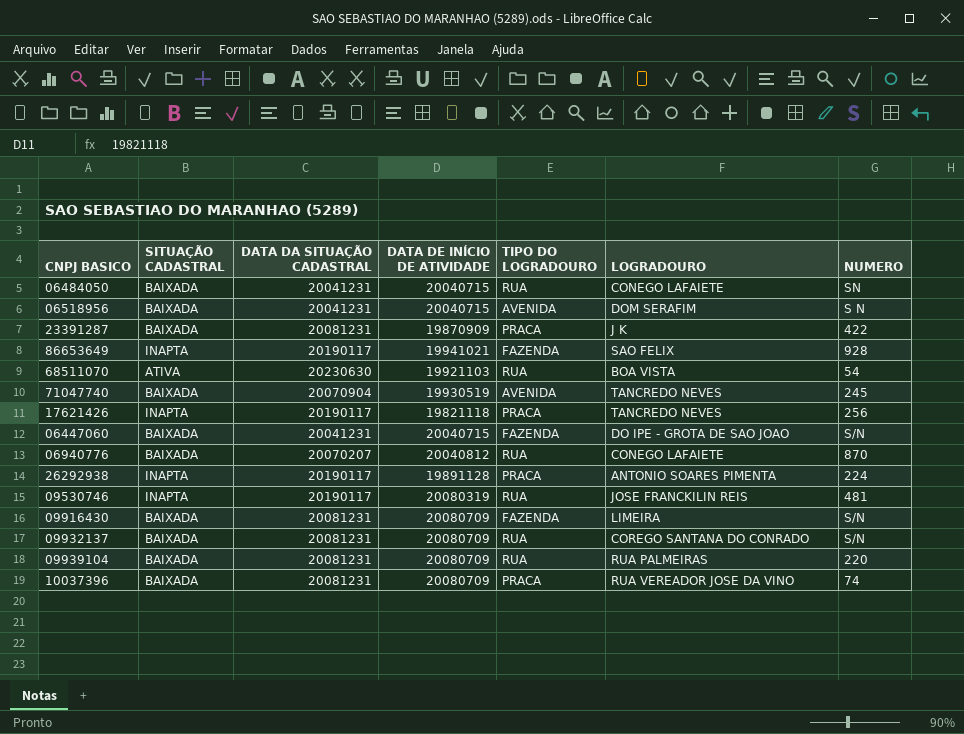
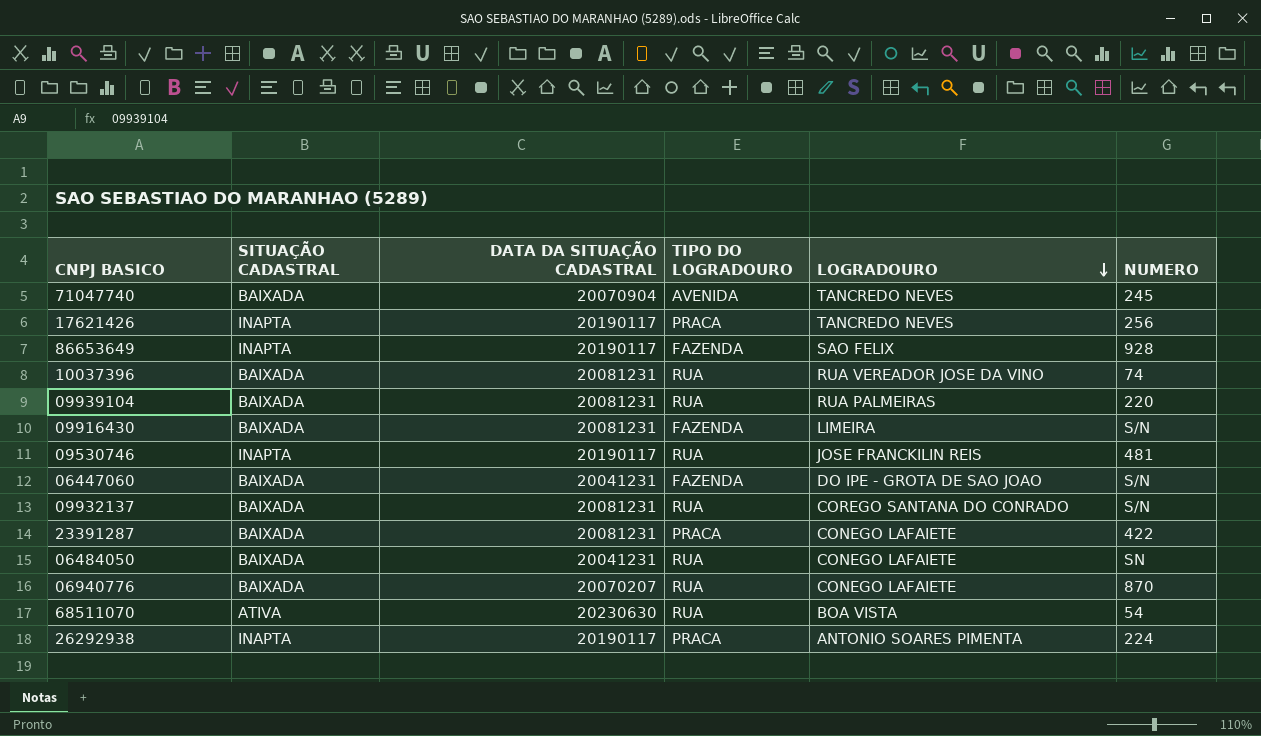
row order: none -> LOGRADOURO descending
column DATA DE INÍCIO DE ATIVIDADE | position: 4 -> none
row 06518956: BAIXADA | 20041231 | 20040715 | AVENIDA | DOM SERAFIM | S N -> none
10037396 | TIPO DO LOGRADOURO: PRACA -> RUA
23391287 | LOGRADOURO: J K -> CONEGO LAFAIETE

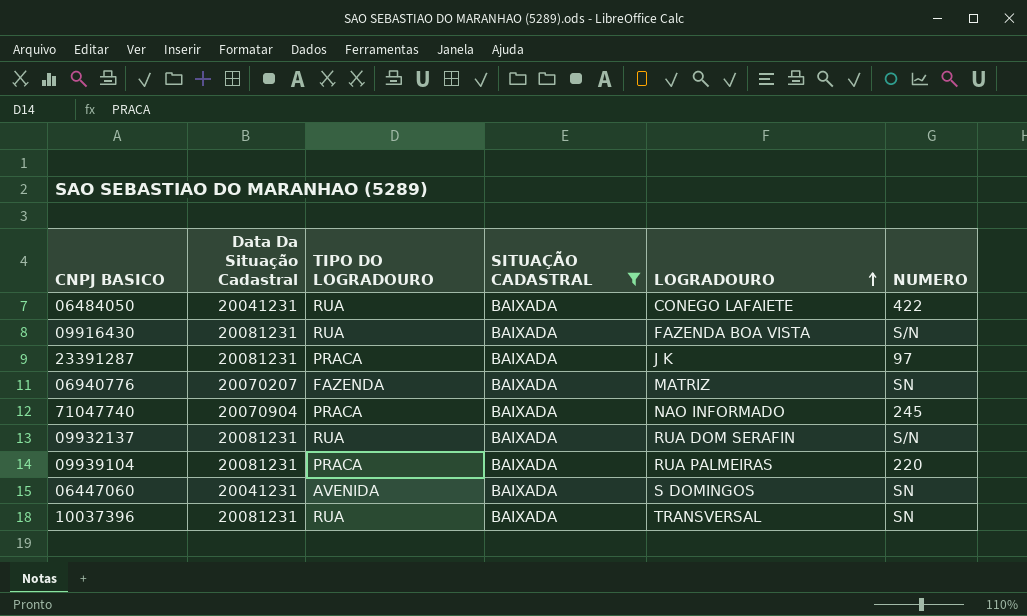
filter: none -> SITUAÇÃO CADASTRAL = BAIXADA
row order: LOGRADOURO descending -> LOGRADOURO ascending
column name: DATA DA SITUAÇÃO CADASTRAL -> Data Da Situação Cadastral
column SITUAÇÃO CADASTRAL | position: 2 -> 4
06484050 | NUMERO: SN -> 422
09916430 | TIPO DO LOGRADOURO: FAZENDA -> RUA
09916430 | LOGRADOURO: LIMEIRA -> FAZENDA BOA VISTA
23391287 | LOGRADOURO: CONEGO LAFAIETE -> J K
23391287 | NUMERO: 422 -> 97
06940776 | TIPO DO LOGRADOURO: RUA -> FAZENDA
06940776 | LOGRADOURO: CONEGO LAFAIETE -> MATRIZ
06940776 | NUMERO: 870 -> SN
71047740 | TIPO DO LOGRADOURO: AVENIDA -> PRACA
71047740 | LOGRADOURO: TANCREDO NEVES -> NAO INFORMADO
09932137 | LOGRADOURO: COREGO SANTANA DO CONRADO -> RUA DOM SERAFIN
09939104 | TIPO DO LOGRADOURO: RUA -> PRACA
06447060 | TIPO DO LOGRADOURO: FAZENDA -> AVENIDA
06447060 | LOGRADOURO: DO IPE - GROTA DE SAO JOAO -> S DOMINGOS
06447060 | NUMERO: S/N -> SN
10037396 | LOGRADOURO: RUA VEREADOR JOSE DA VINO -> TRANSVERSAL
10037396 | NUMERO: 74 -> SN

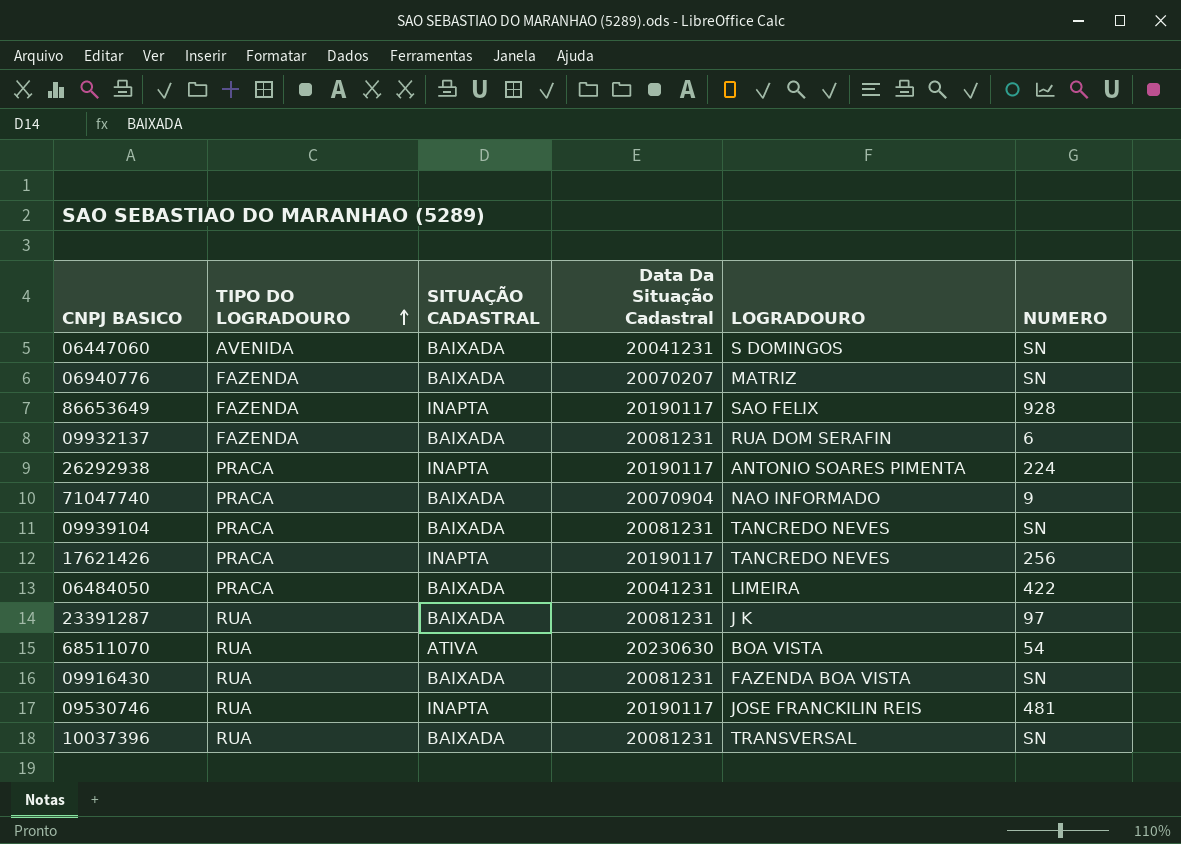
filter: SITUAÇÃO CADASTRAL = BAIXADA -> none
row order: LOGRADOURO ascending -> TIPO DO LOGRADOURO ascending
column Data Da Situação Cadastral | position: 2 -> 4
09932137 | TIPO DO LOGRADOURO: RUA -> FAZENDA
09932137 | NUMERO: S/N -> 6
71047740 | NUMERO: 245 -> 9
09939104 | LOGRADOURO: RUA PALMEIRAS -> TANCREDO NEVES
09939104 | NUMERO: 220 -> SN
06484050 | TIPO DO LOGRADOURO: RUA -> PRACA
06484050 | LOGRADOURO: CONEGO LAFAIETE -> LIMEIRA
23391287 | TIPO DO LOGRADOURO: PRACA -> RUA
09916430 | NUMERO: S/N -> SN

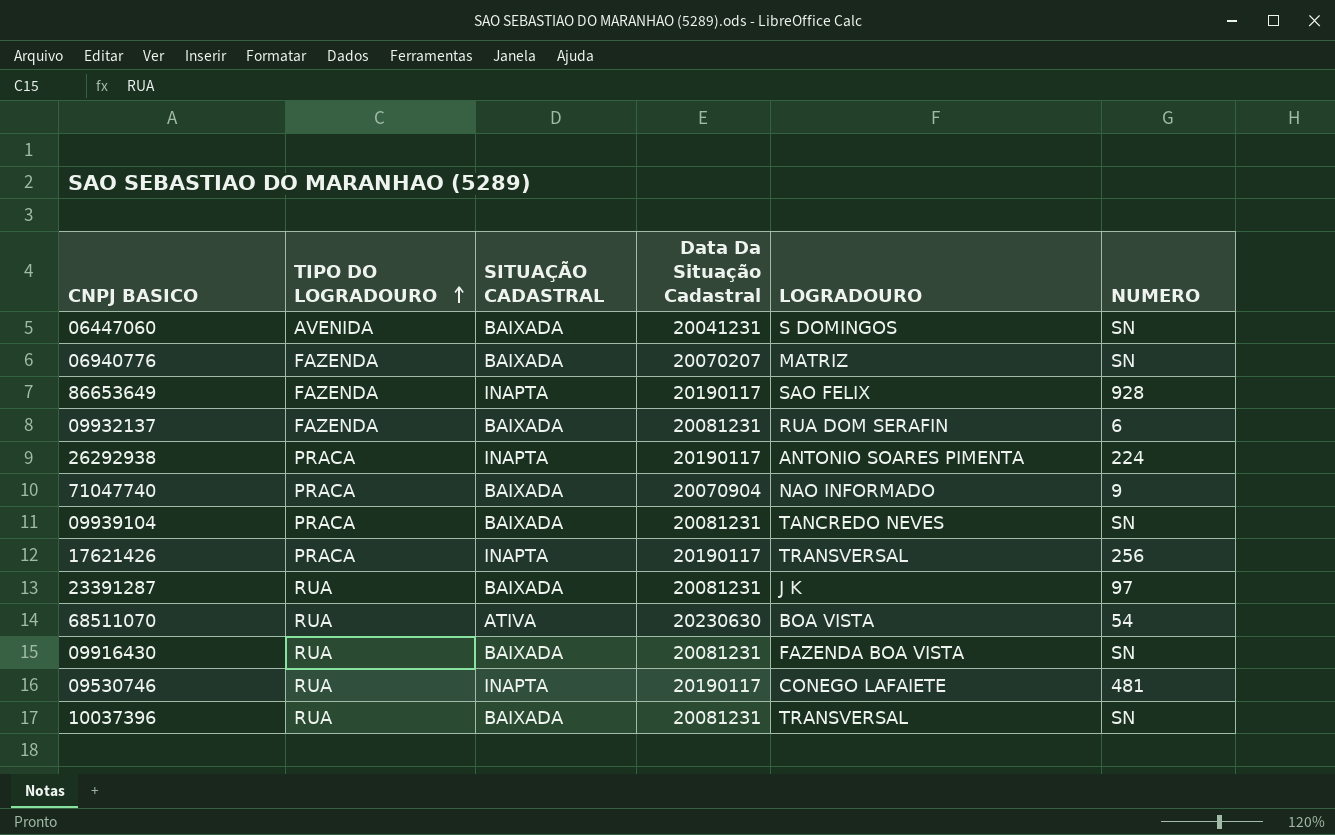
row 06484050: PRACA | BAIXADA | 20041231 | LIMEIRA | 422 -> none
17621426 | LOGRADOURO: TANCREDO NEVES -> TRANSVERSAL
09530746 | LOGRADOURO: JOSE FRANCKILIN REIS -> CONEGO LAFAIETE

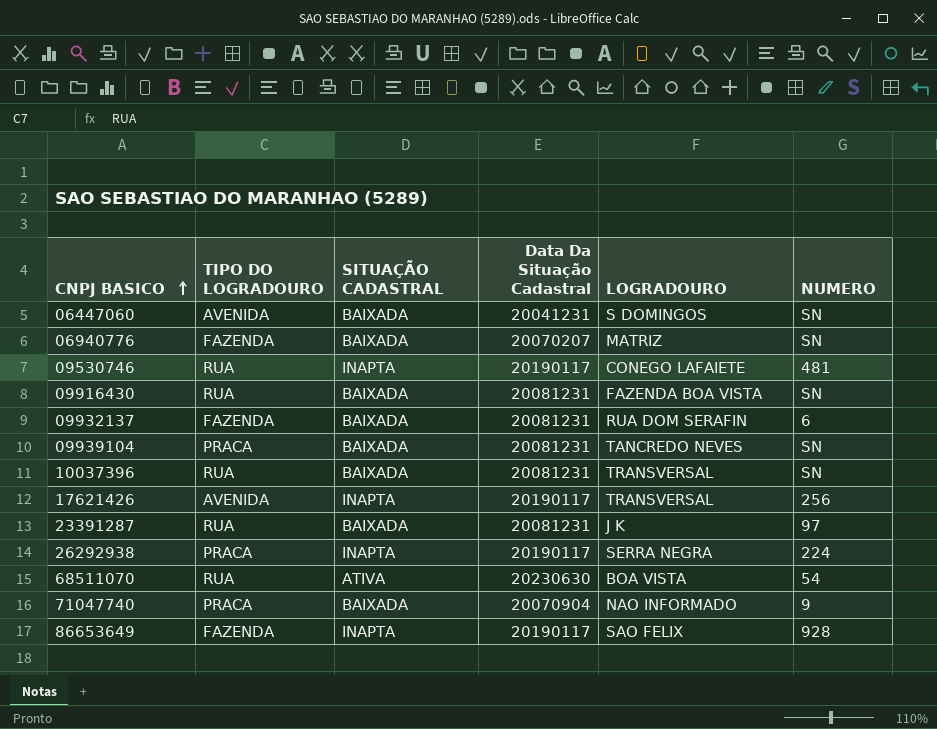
row order: TIPO DO LOGRADOURO ascending -> CNPJ BASICO ascending
17621426 | TIPO DO LOGRADOURO: PRACA -> AVENIDA
26292938 | LOGRADOURO: ANTONIO SOARES PIMENTA -> SERRA NEGRA

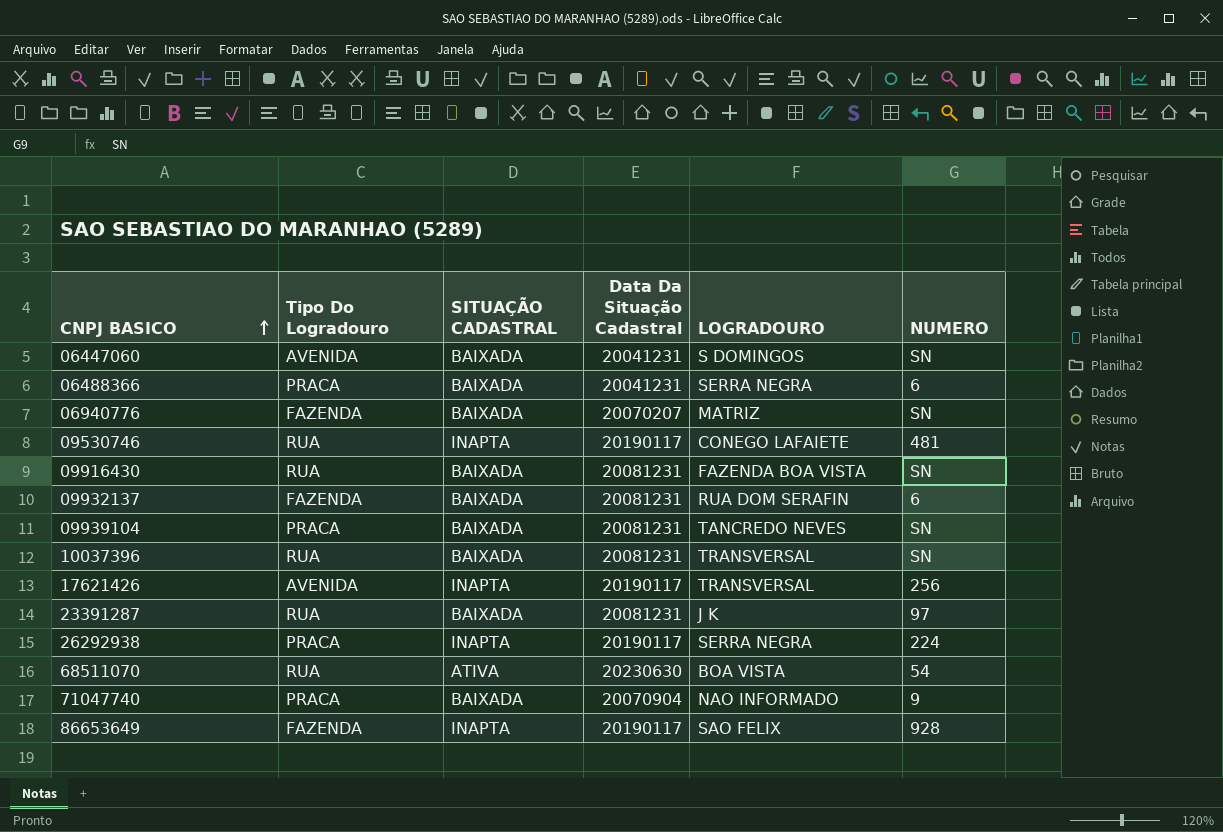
column name: TIPO DO LOGRADOURO -> Tipo Do Logradouro
row 06488366: none -> PRACA | BAIXADA | 20041231 | SERRA NEGRA | 6

